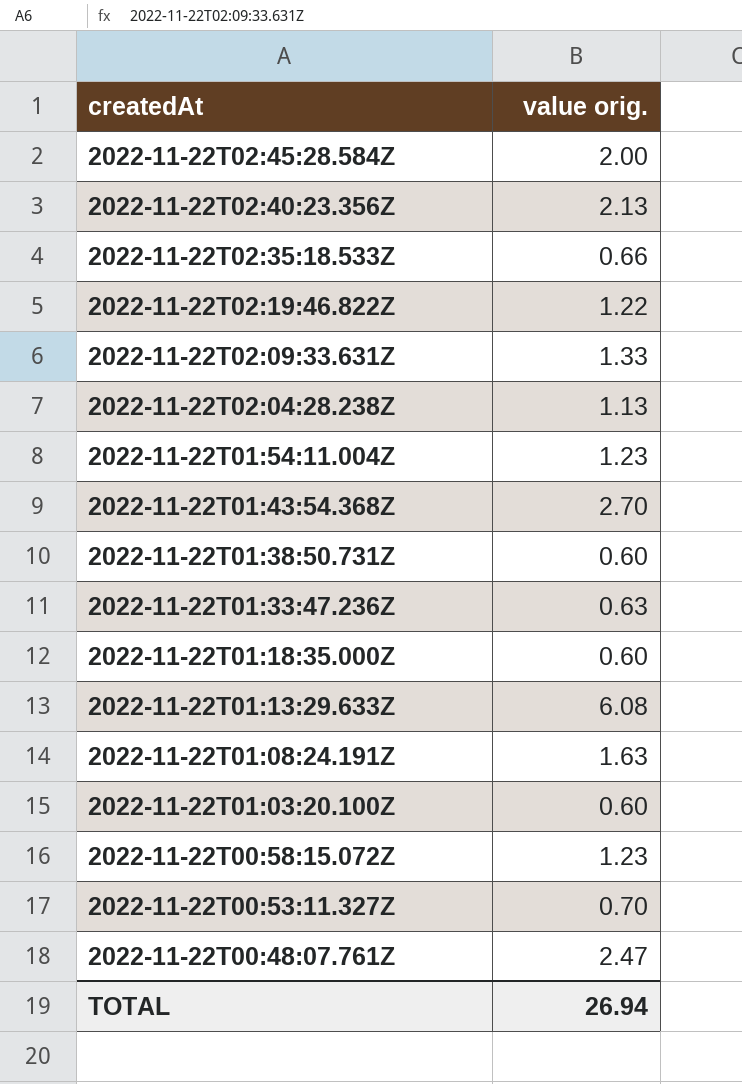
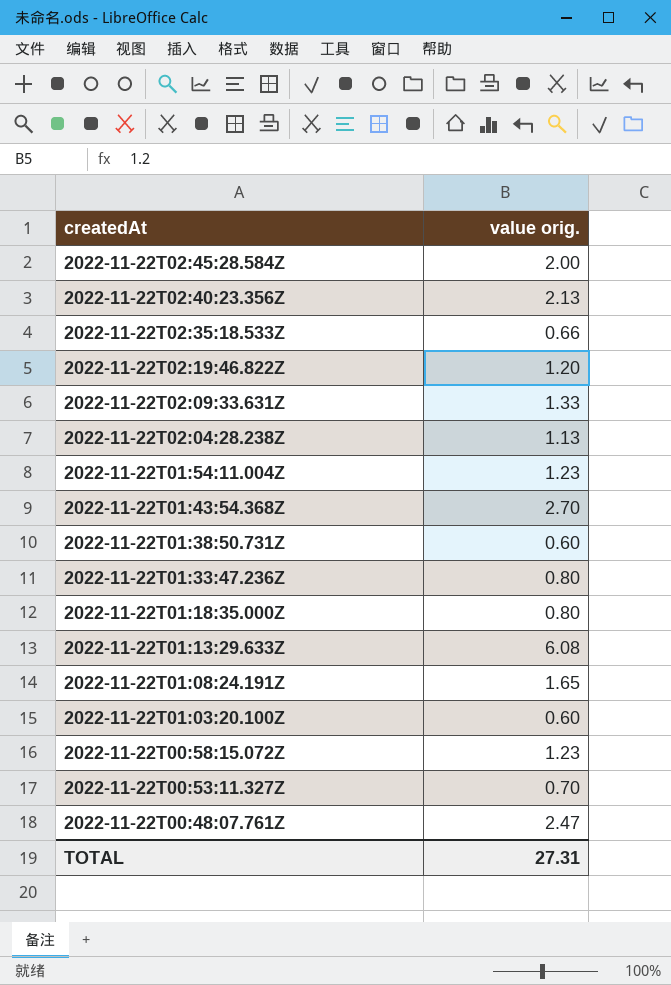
2022-11-22T02:19:46.822Z | value orig.: 1.22 -> 1.20
2022-11-22T01:33:47.236Z | value orig.: 0.63 -> 0.80
2022-11-22T01:18:35.000Z | value orig.: 0.60 -> 0.80
2022-11-22T01:08:24.191Z | value orig.: 1.63 -> 1.65
TOTAL | value orig.: 26.94 -> 27.31

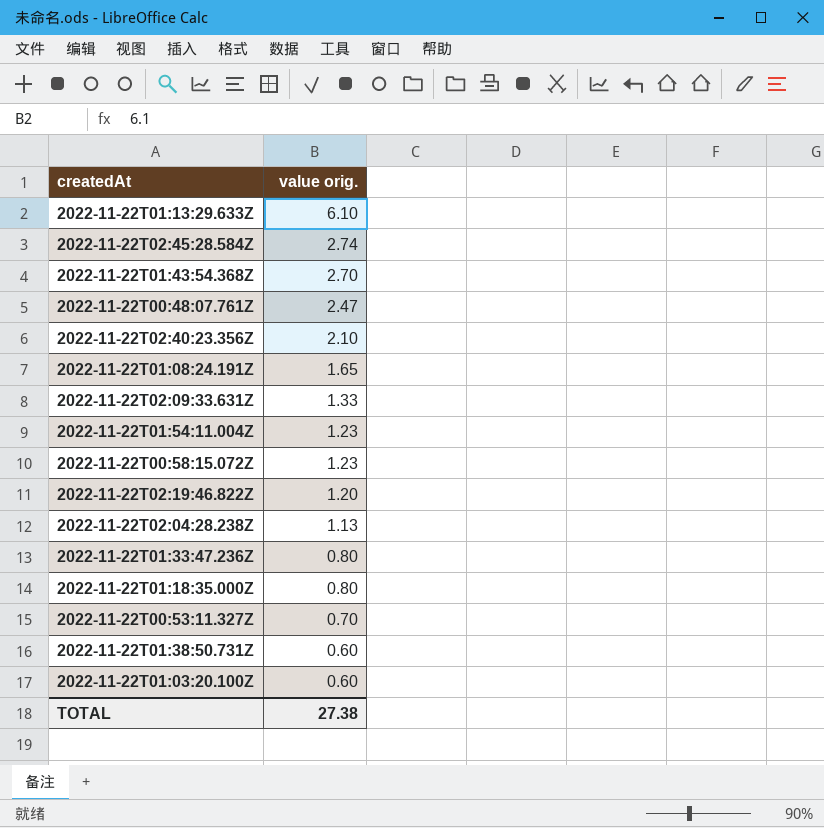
row order: createdAt descending -> value orig. descending
row 2022-11-22T02:35:18.533Z: 0.66 -> none
2022-11-22T01:13:29.633Z | value orig.: 6.08 -> 6.10
2022-11-22T02:45:28.584Z | value orig.: 2.00 -> 2.74
2022-11-22T02:40:23.356Z | value orig.: 2.13 -> 2.10
TOTAL | value orig.: 27.31 -> 27.38

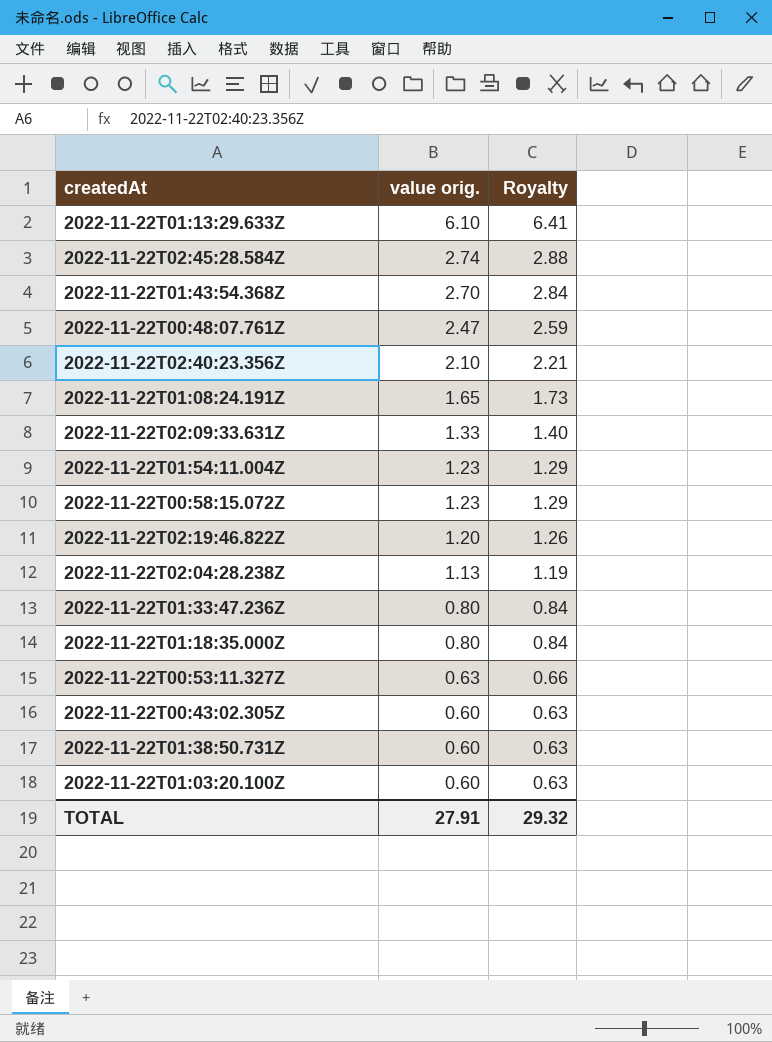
column Royalty | formula: none -> [value orig.] * 1.05
2022-11-22T00:53:11.327Z | value orig.: 0.70 -> 0.63
row 2022-11-22T00:43:02.305Z: none -> 0.60 | 0.63
TOTAL | value orig.: 27.38 -> 27.91

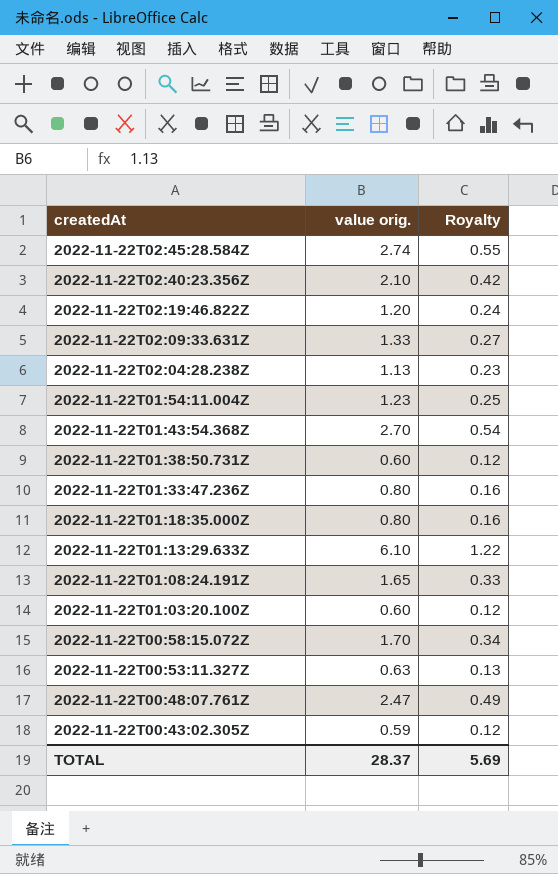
row order: value orig. descending -> createdAt descending
column Royalty | formula: [value orig.] * 1.05 -> [value orig.] * 0.2
2022-11-22T00:58:15.072Z | value orig.: 1.23 -> 1.70
2022-11-22T00:43:02.305Z | value orig.: 0.60 -> 0.59
TOTAL | value orig.: 27.91 -> 28.37
TOTAL | Royalty: 29.32 -> 5.69

